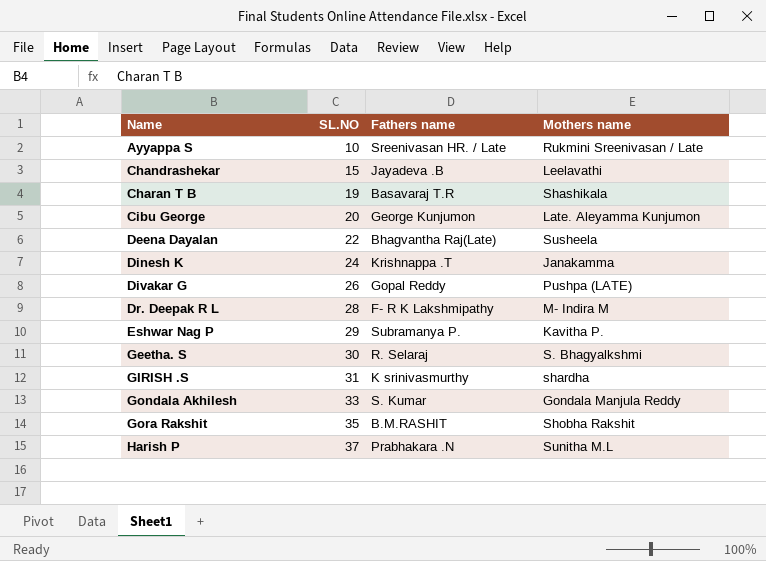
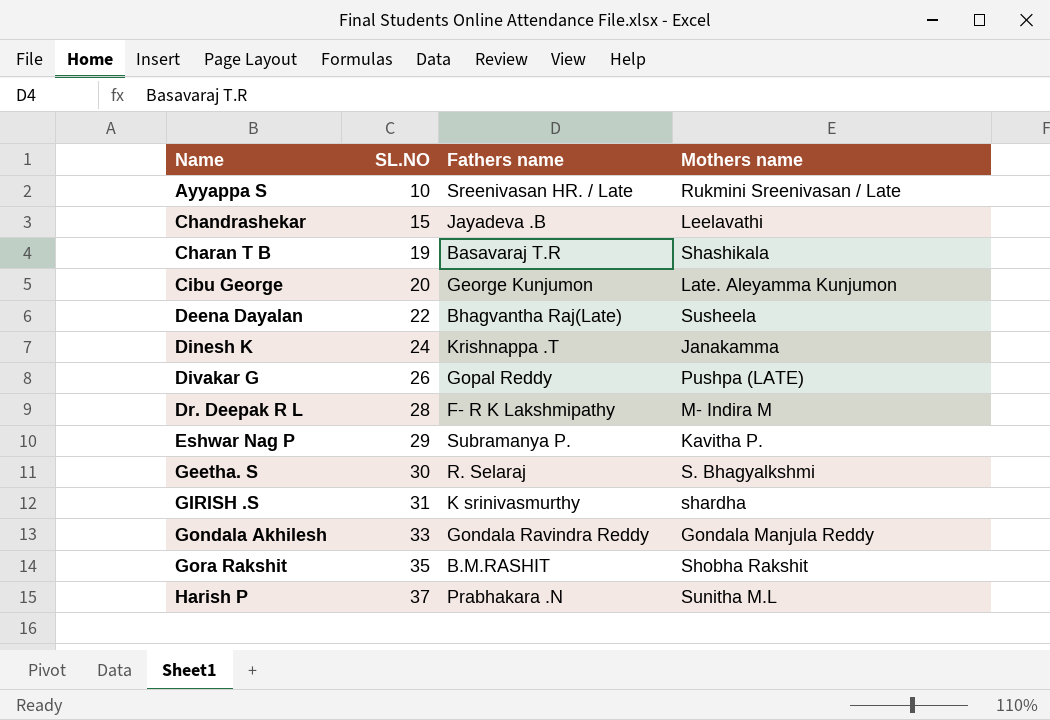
Gondala Akhilesh | Fathers name: S. Kumar -> Gondala Ravindra Reddy

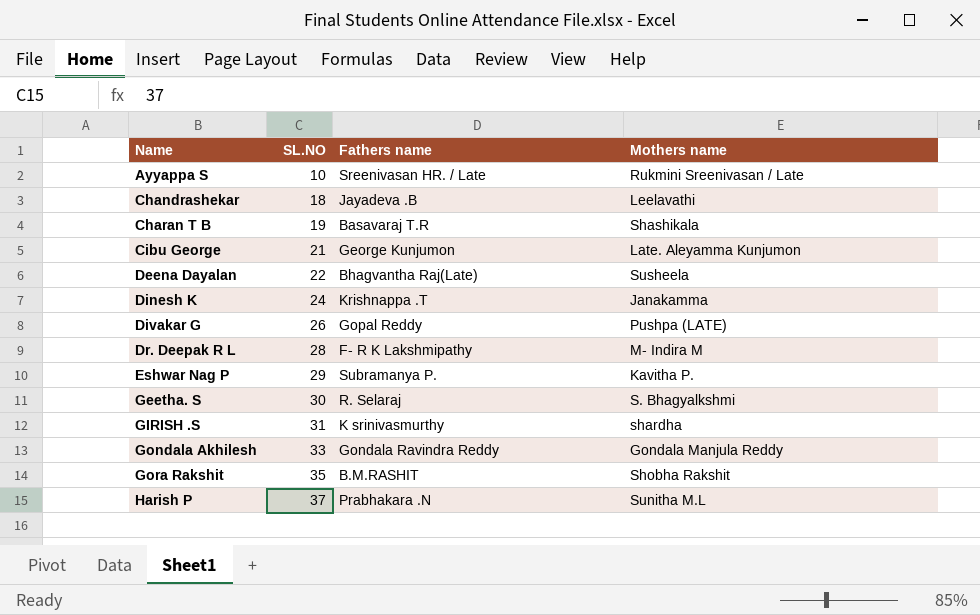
Chandrashekar | SL.NO: 15 -> 18
Cibu George | SL.NO: 20 -> 21

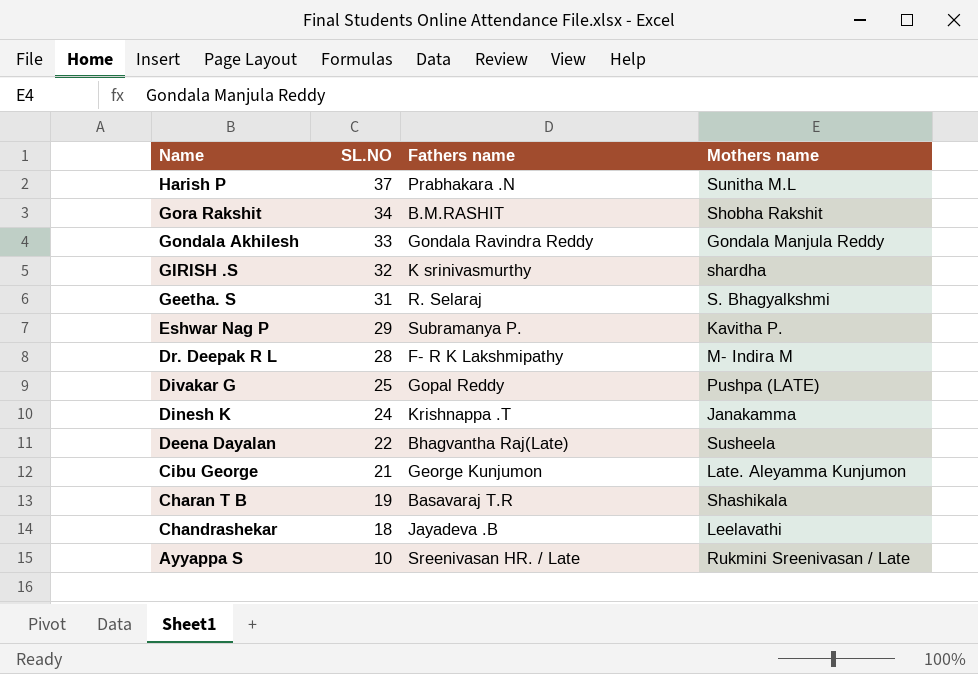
row order: Name ascending -> Name descending
Gora Rakshit | SL.NO: 35 -> 34
GIRISH .S | SL.NO: 31 -> 32
Geetha. S | SL.NO: 30 -> 31
Divakar G | SL.NO: 26 -> 25

